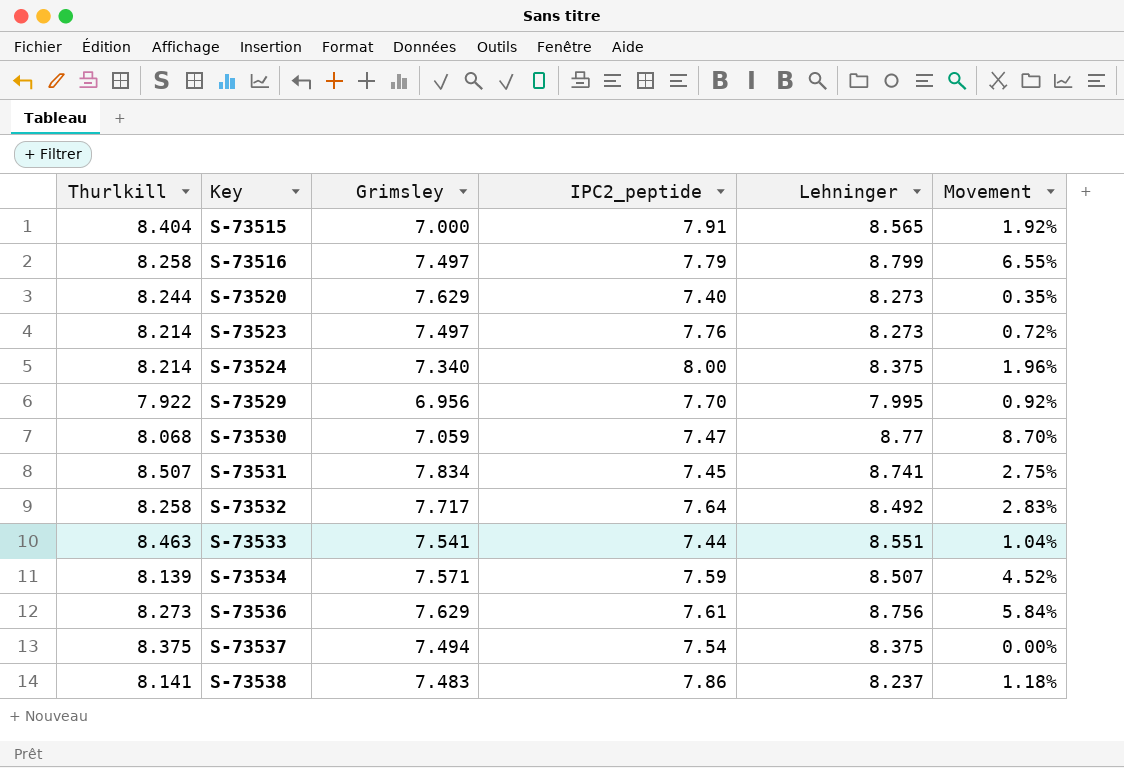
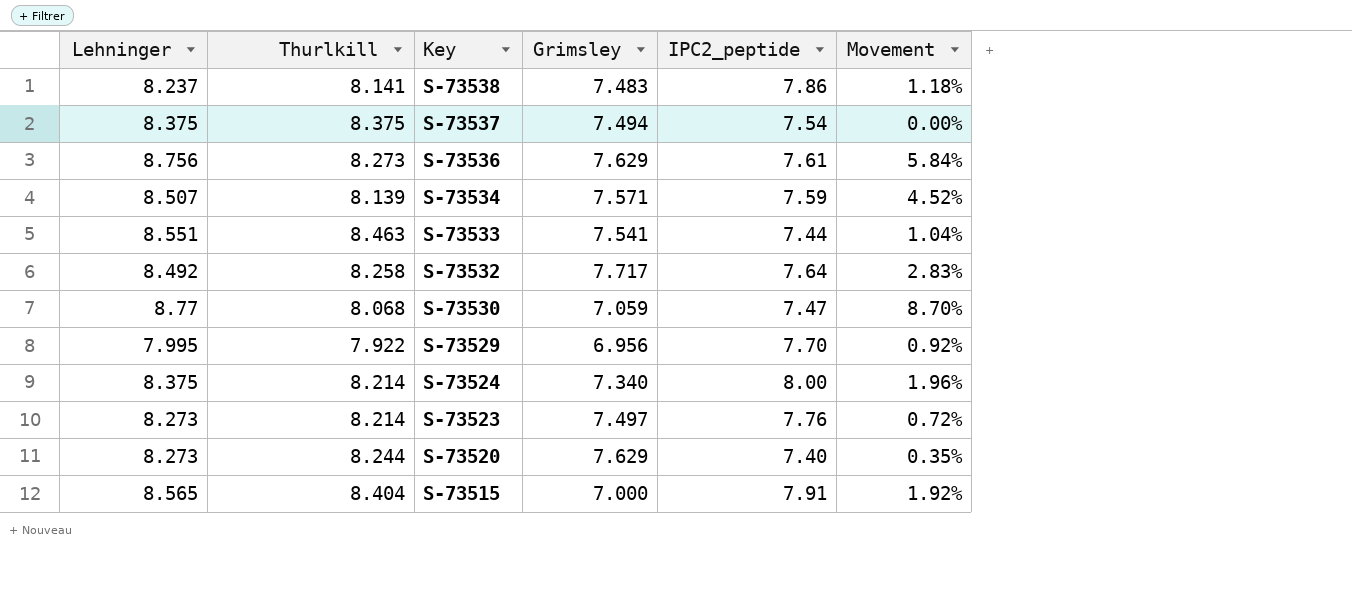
row order: Key ascending -> Key descending
column Lehninger | position: 5 -> 1
row S-73516: 8.258 | 7.497 | 7.79 | 8.799 | 6.55% -> none
row S-73531: 8.507 | 7.834 | 7.45 | 8.741 | 2.75% -> none

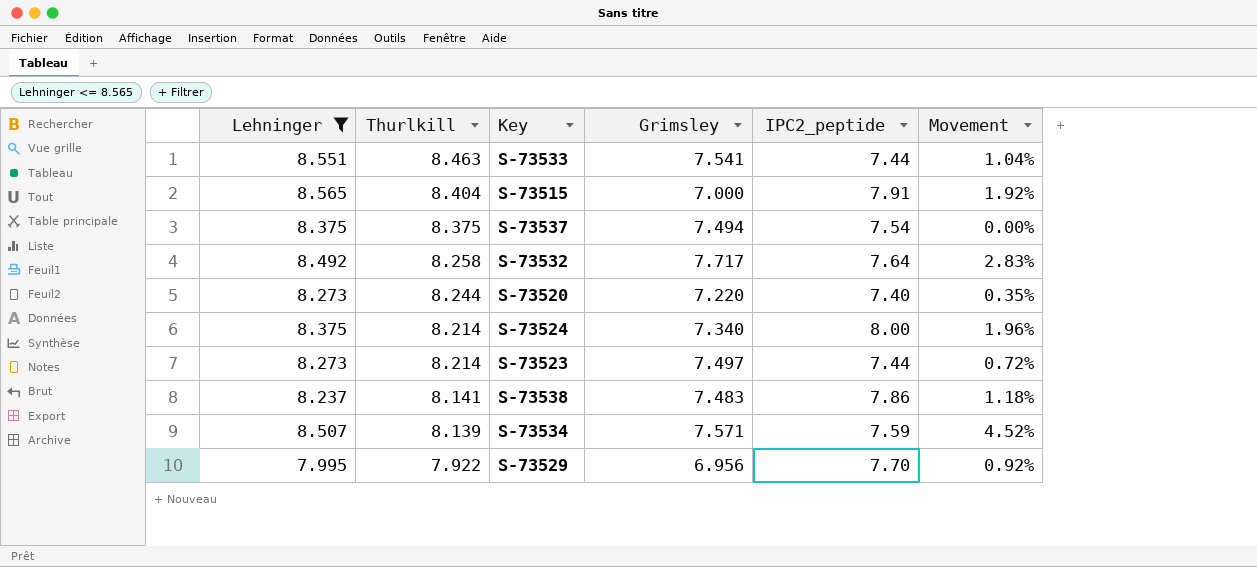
filter: none -> Lehninger <= 8.565
row order: Key descending -> Thurlkill descending
S-73520 | Grimsley: 7.629 -> 7.220
S-73523 | IPC2_peptide: 7.76 -> 7.44

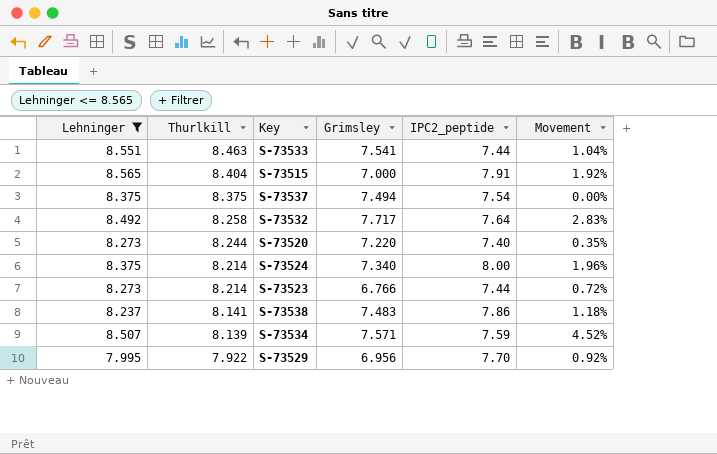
S-73523 | Grimsley: 7.497 -> 6.766

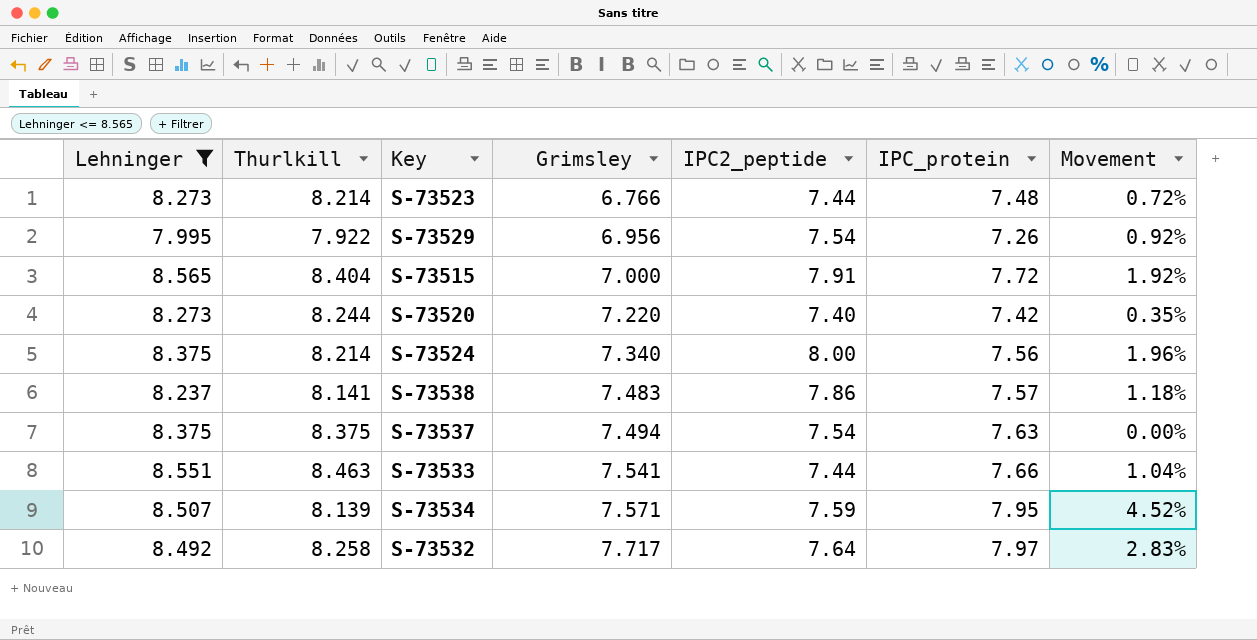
row order: Thurlkill descending -> Grimsley ascending
column IPC_protein | position: none -> 6
S-73529 | IPC2_peptide: 7.70 -> 7.54

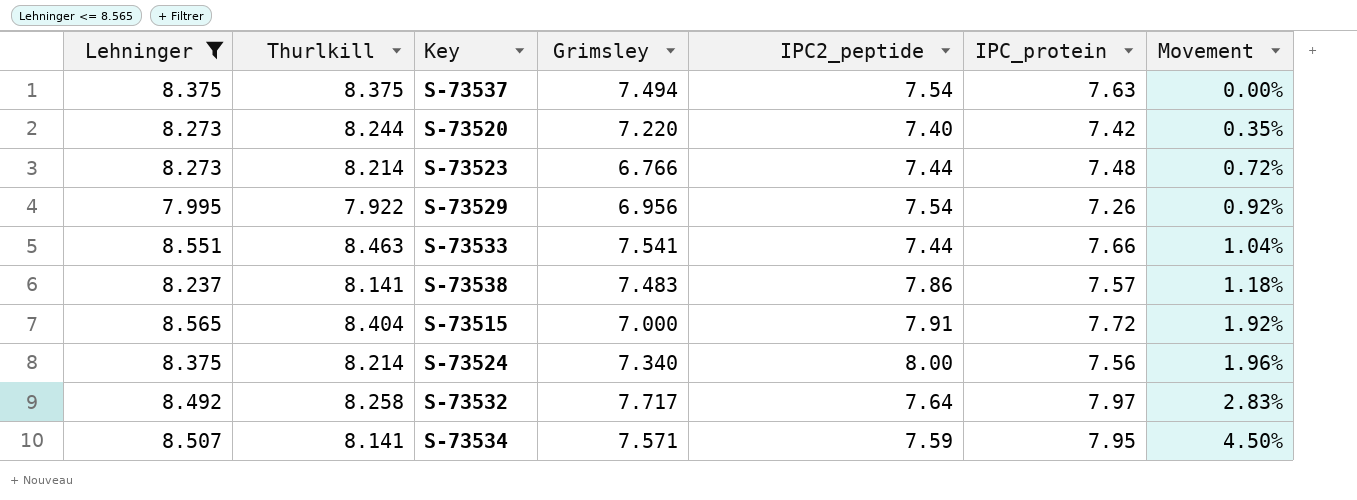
row order: Grimsley ascending -> Movement ascending
S-73534 | Thurlkill: 8.139 -> 8.141
S-73534 | Movement: 4.52% -> 4.50%

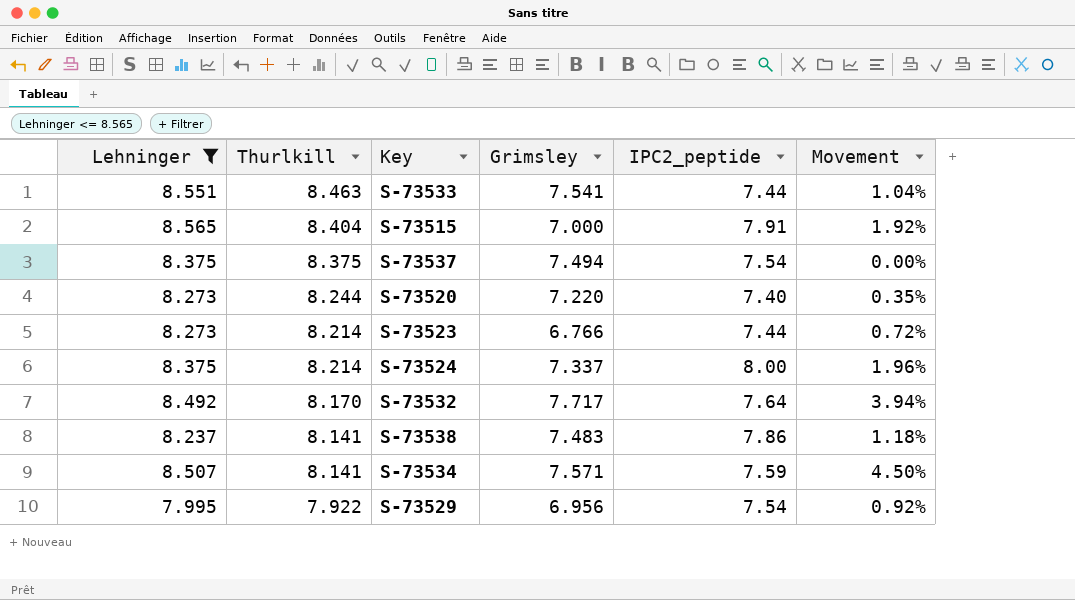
row order: Movement ascending -> Thurlkill descending
column IPC_protein | position: 6 -> none
S-73524 | Grimsley: 7.340 -> 7.337
S-73532 | Thurlkill: 8.258 -> 8.170
S-73532 | Movement: 2.83% -> 3.94%

